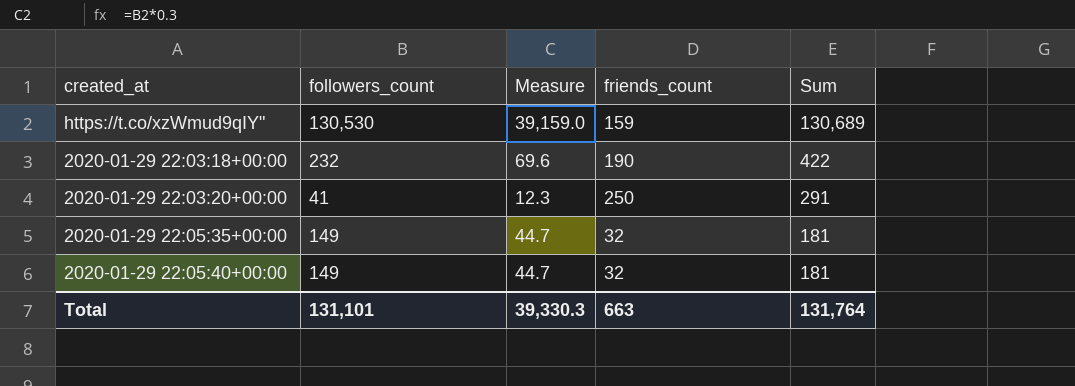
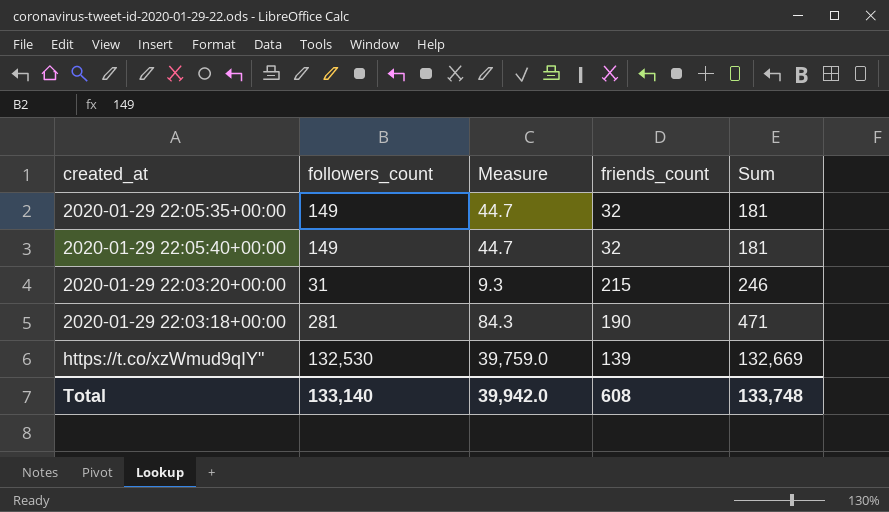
row order: Sum descending -> Sum ascending
2020-01-29 22:03:20+00:00 | followers_count: 41 -> 31
2020-01-29 22:03:20+00:00 | Measure: 12.3 -> 9.3
2020-01-29 22:03:20+00:00 | friends_count: 250 -> 215
2020-01-29 22:03:20+00:00 | Sum: 291 -> 246
2020-01-29 22:03:18+00:00 | followers_count: 232 -> 281
2020-01-29 22:03:18+00:00 | Measure: 69.6 -> 84.3
2020-01-29 22:03:18+00:00 | Sum: 422 -> 471
https://t.co/xzWmud9qIY" | followers_count: 130,530 -> 132,530
https://t.co/xzWmud9qIY" | Measure: 39,159.0 -> 39,759.0
https://t.co/xzWmud9qIY" | friends_count: 159 -> 139
https://t.co/xzWmud9qIY" | Sum: 130,689 -> 132,669
Total | followers_count: 131,101 -> 133,140
Total | Measure: 39,330.3 -> 39,942.0
Total | friends_count: 663 -> 608
Total | Sum: 131,764 -> 133,748

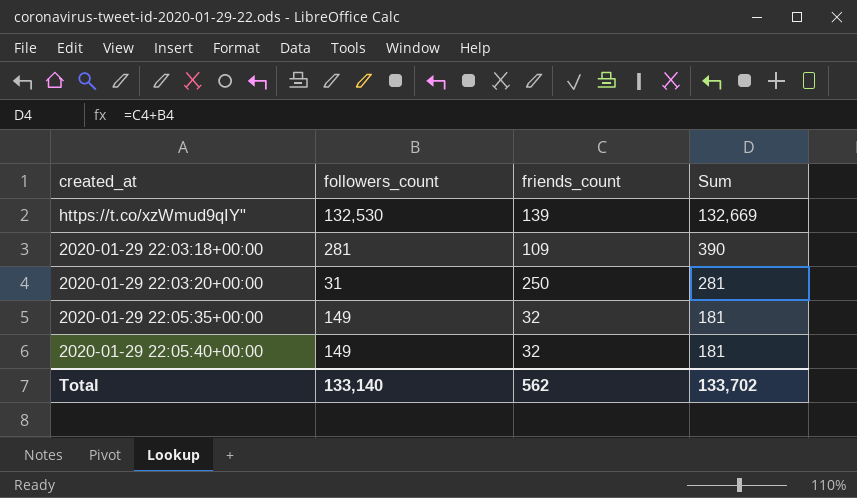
row order: Sum ascending -> Sum descending
column Measure | formula: [followers_count] * 0.3 -> none
2020-01-29 22:03:18+00:00 | friends_count: 190 -> 109
2020-01-29 22:03:18+00:00 | Sum: 471 -> 390
2020-01-29 22:03:20+00:00 | friends_count: 215 -> 250
2020-01-29 22:03:20+00:00 | Sum: 246 -> 281
Total | friends_count: 608 -> 562
Total | Sum: 133,748 -> 133,702

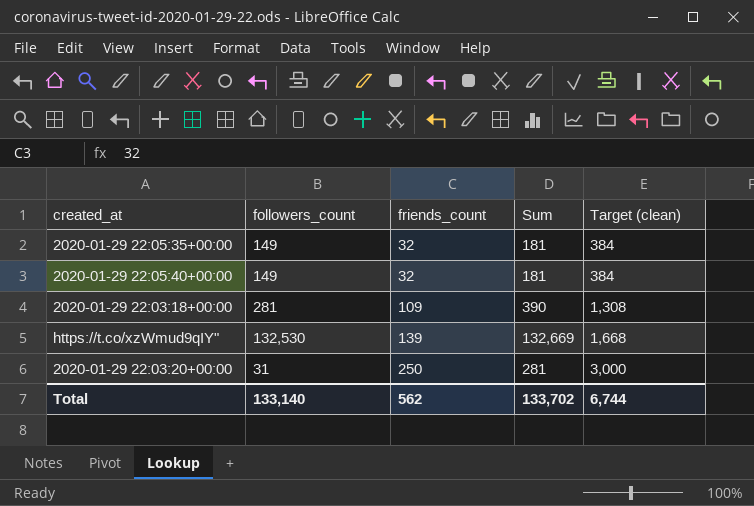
row order: Sum descending -> friends_count ascending
column Target (clean) | formula: none -> [friends_count] * 12

